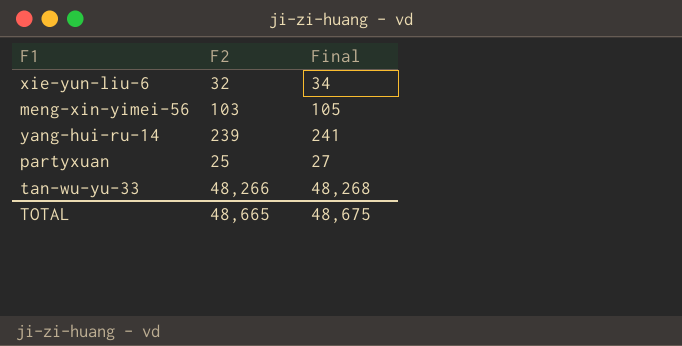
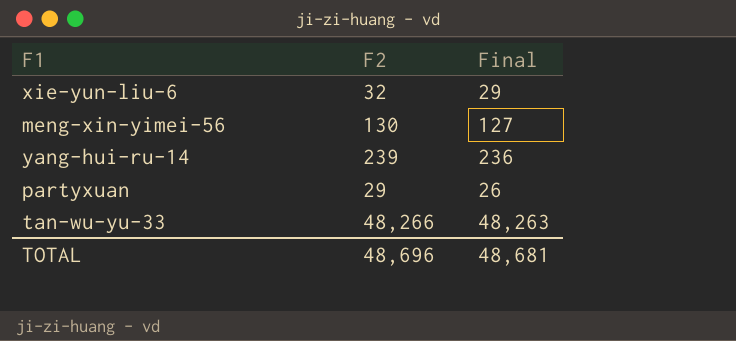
column Final | formula: [F2] + 2 -> [F2] - 3
meng-xin-yimei-56 | F2: 103 -> 130
partyxuan | F2: 25 -> 29
TOTAL | F2: 48,665 -> 48,696
TOTAL | Final: 48,675 -> 48,681

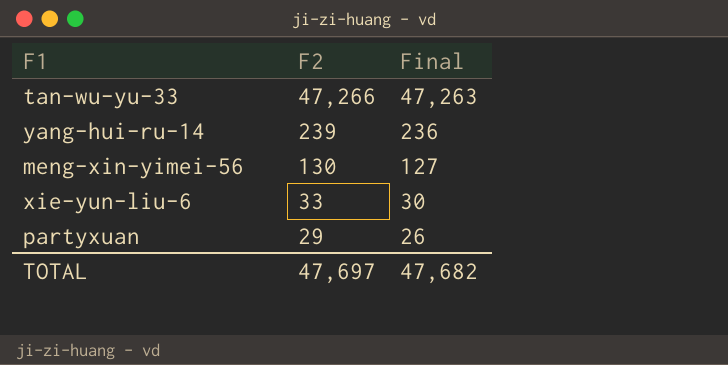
row order: none -> F2 descending
tan-wu-yu-33 | F2: 48,266 -> 47,266
tan-wu-yu-33 | Final: 48,263 -> 47,263
xie-yun-liu-6 | F2: 32 -> 33
xie-yun-liu-6 | Final: 29 -> 30
TOTAL | F2: 48,696 -> 47,697
TOTAL | Final: 48,681 -> 47,682

